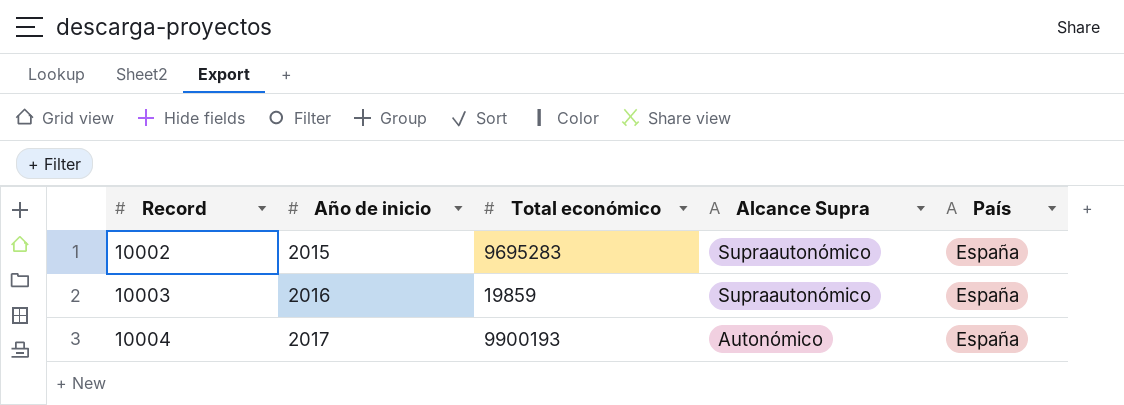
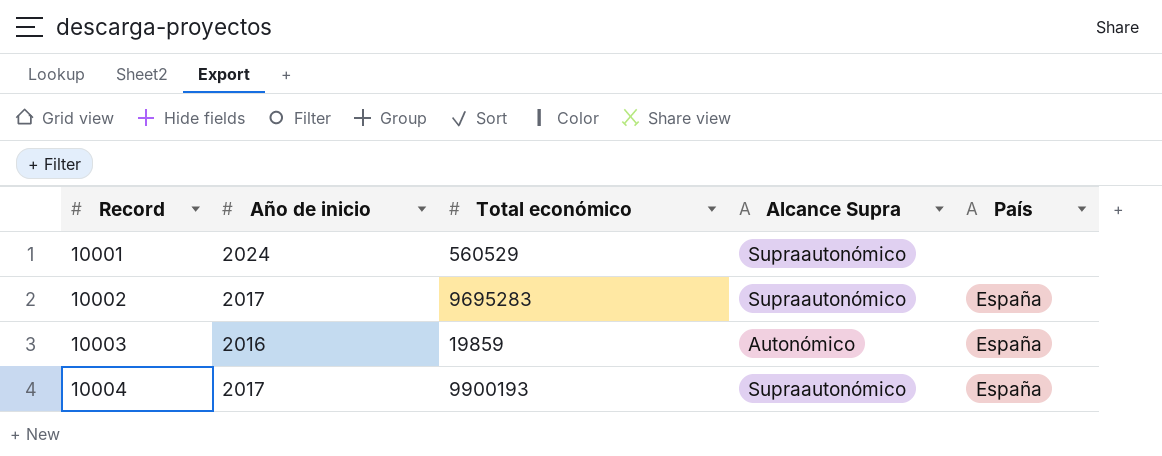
row 10001: none -> 2024 | 560529 | Supraautonómico | none
10002 | Año de inicio: 2015 -> 2017
10003 | Alcance Supra: Supraautonómico -> Autonómico
10004 | Alcance Supra: Autonómico -> Supraautonómico

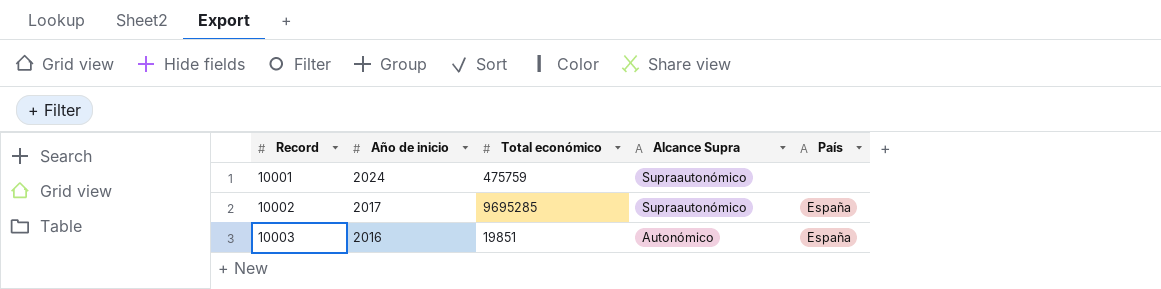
row 10004: 2017 | 9900193 | Supraautonómico | España -> none
10001 | Total económico: 560529 -> 475759
10002 | Total económico: 9695283 -> 9695285
10003 | Total económico: 19859 -> 19851

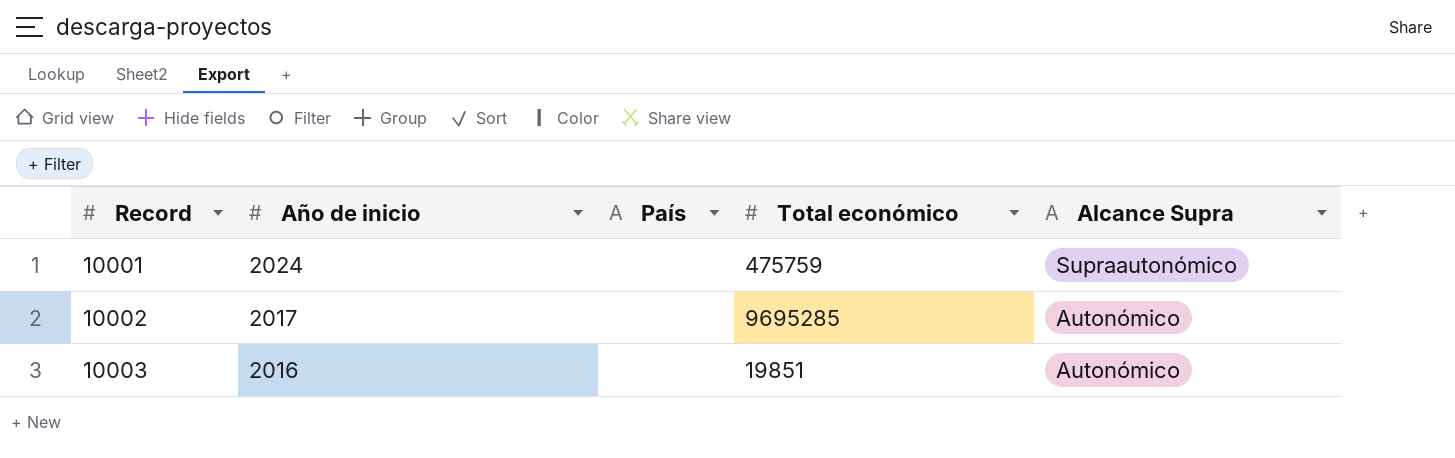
column País | position: 5 -> 3
10002 | País: España -> none
10002 | Alcance Supra: Supraautonómico -> Autonómico
10003 | País: España -> none

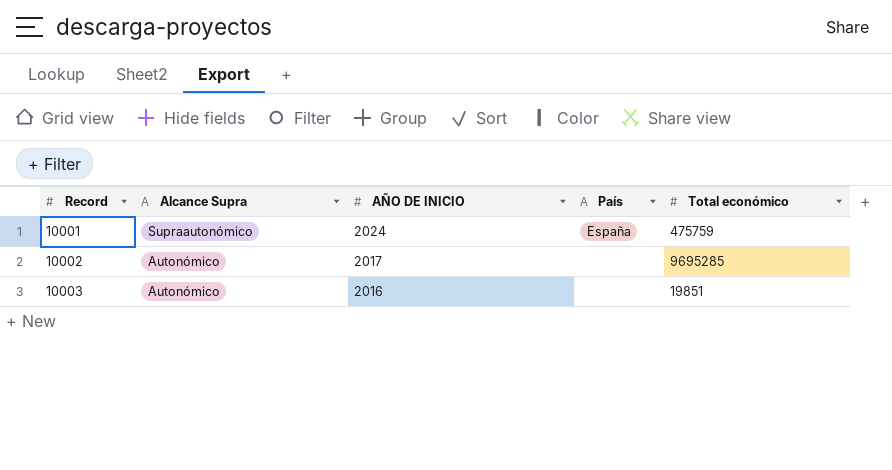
column Alcance Supra | position: 5 -> 2
column name: Año de inicio -> AÑO DE INICIO
10001 | País: none -> España

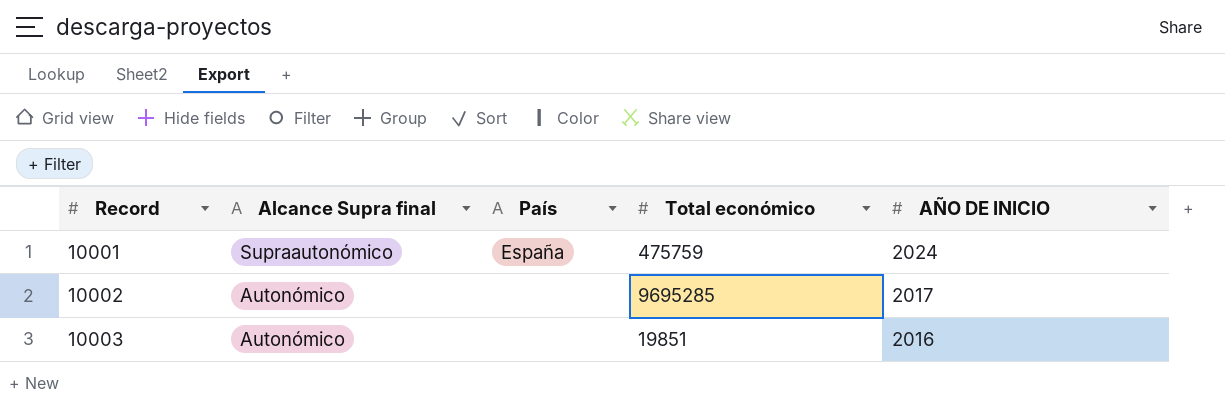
column name: Alcance Supra -> Alcance Supra final
column AÑO DE INICIO | position: 3 -> 5

